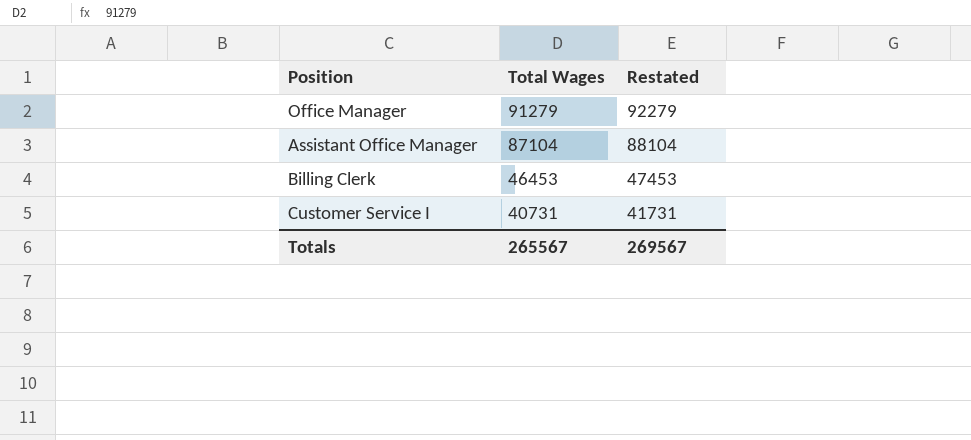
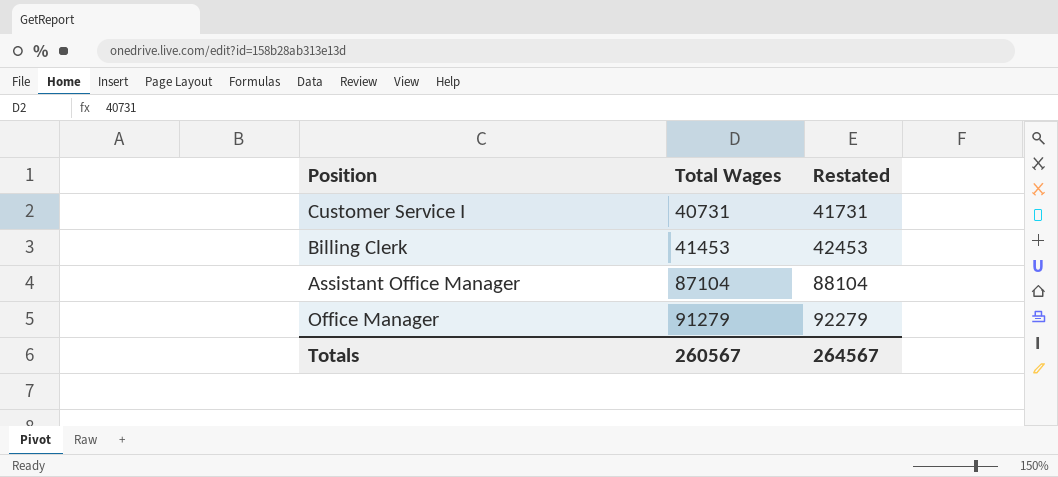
row order: Total Wages descending -> Total Wages ascending
Billing Clerk | Total Wages: 46453 -> 41453
Billing Clerk | Restated: 47453 -> 42453
Totals | Total Wages: 265567 -> 260567
Totals | Restated: 269567 -> 264567

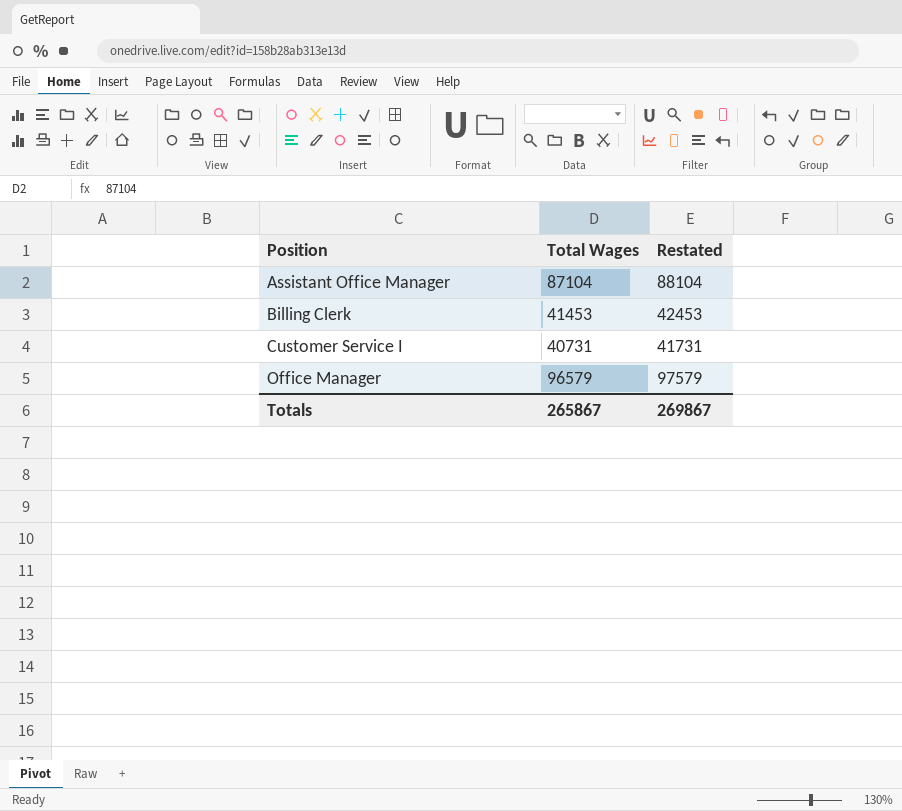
row order: Total Wages ascending -> Position ascending
Office Manager | Total Wages: 91279 -> 96579
Office Manager | Restated: 92279 -> 97579
Totals | Total Wages: 260567 -> 265867
Totals | Restated: 264567 -> 269867

